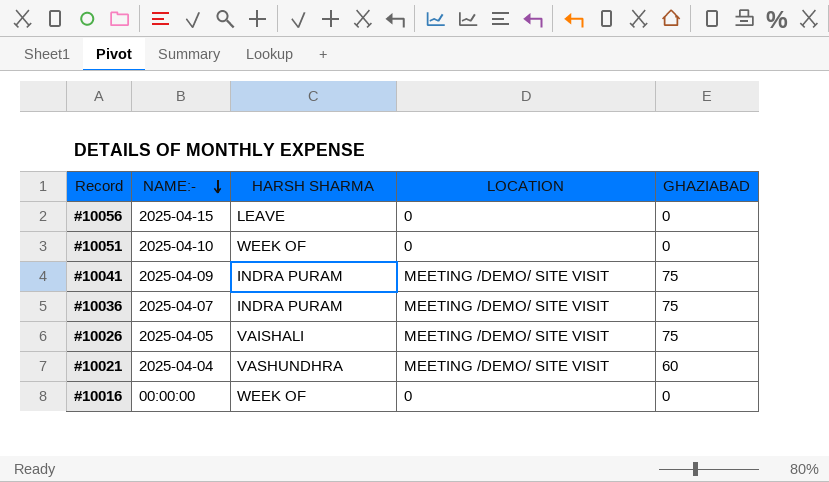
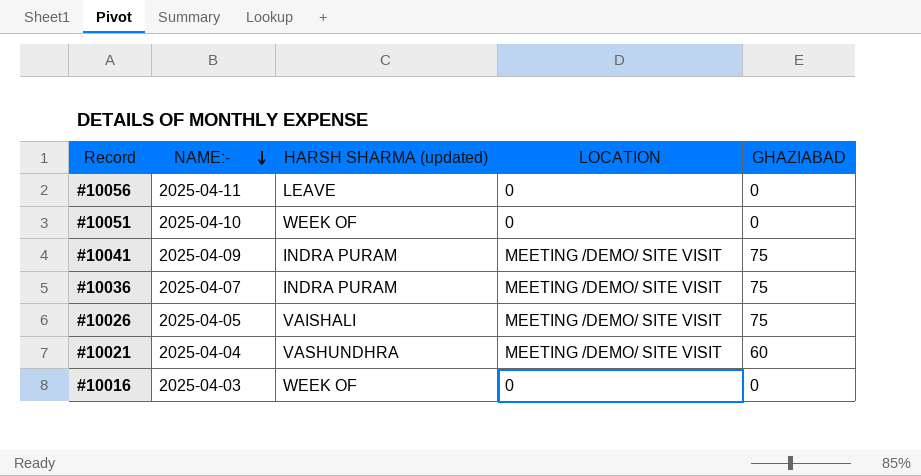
column name: HARSH SHARMA -> HARSH SHARMA (updated)
#10056 | NAME:-: 2025-04-15 -> 2025-04-11
#10016 | NAME:-: 00:00:00 -> 2025-04-03

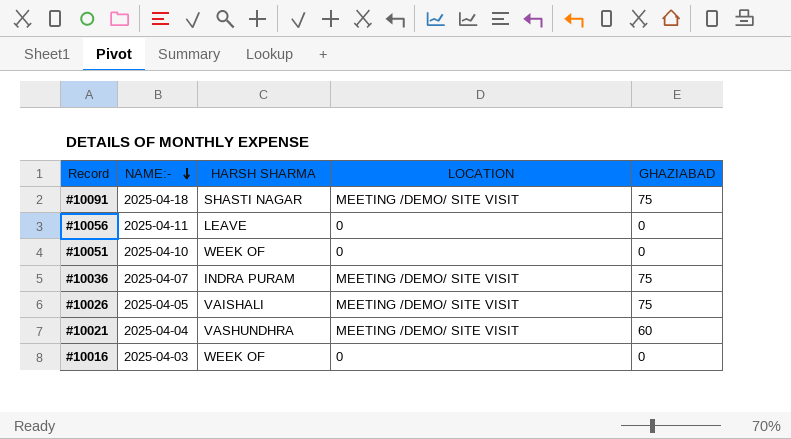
column name: HARSH SHARMA (updated) -> HARSH SHARMA
row #10041: 2025-04-09 | INDRA PURAM | MEETING /DEMO/ SITE VISIT | 75 -> none
row #10091: none -> 2025-04-18 | SHASTI NAGAR | MEETING /DEMO/ SITE VISIT | 75

